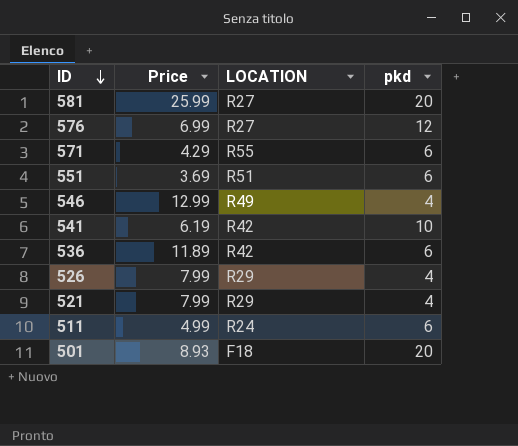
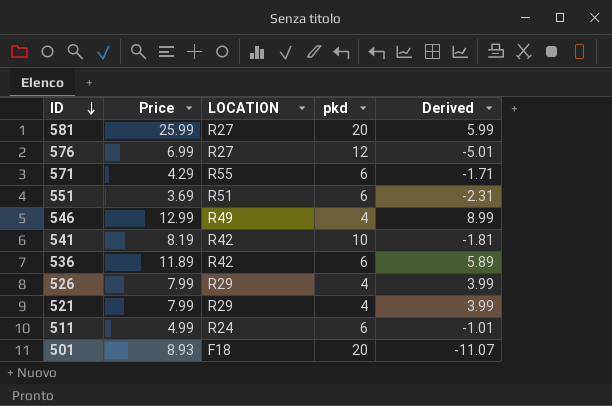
column Derived | formula: none -> [Price] - [pkd]
541 | Price: 6.19 -> 8.19

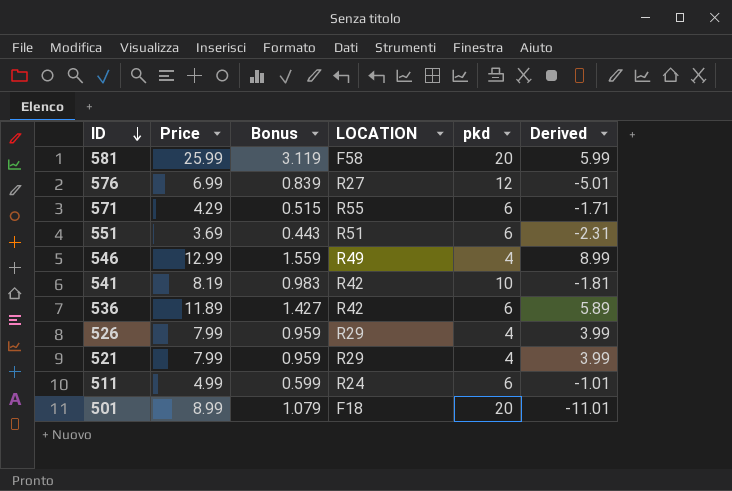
column Bonus | formula: none -> [Price] * 0.12
581 | LOCATION: R27 -> F58
501 | Price: 8.93 -> 8.99
501 | Derived: -11.07 -> -11.01

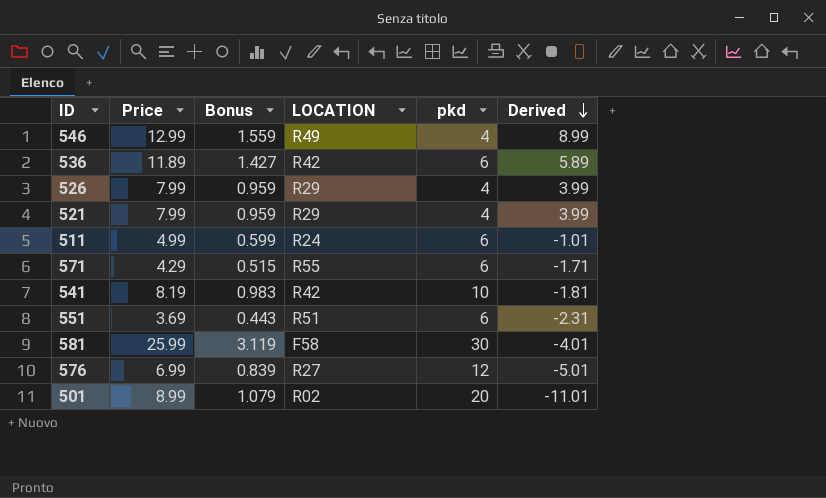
row order: ID descending -> Derived descending
581 | pkd: 20 -> 30
581 | Derived: 5.99 -> -4.01
501 | LOCATION: F18 -> R02

